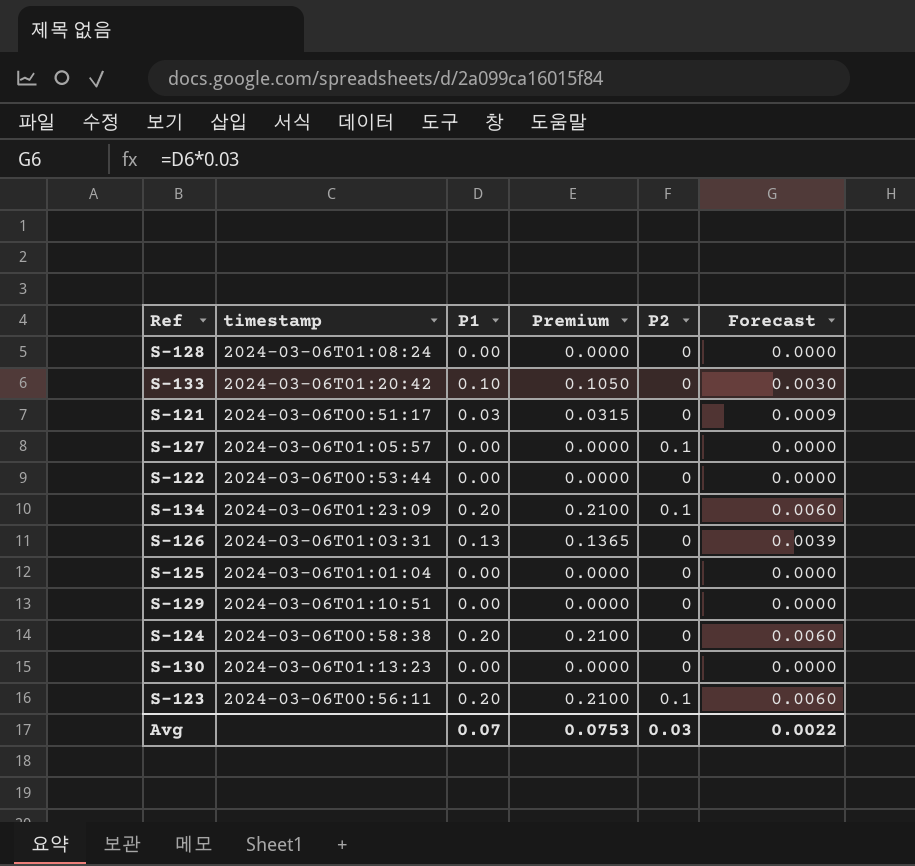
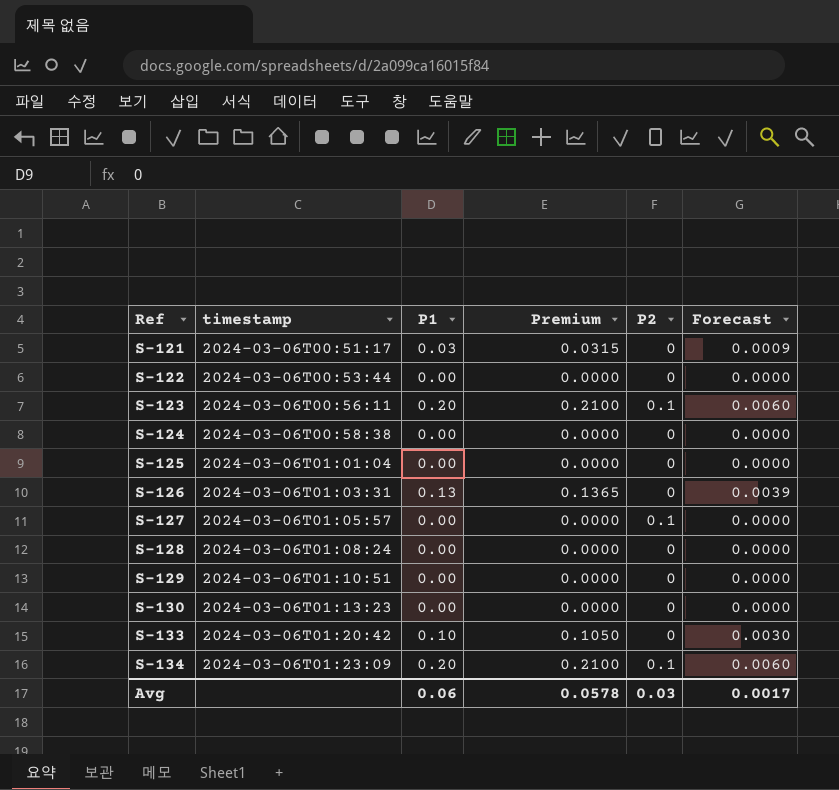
row order: none -> Ref ascending
S-124 | P1: 0.20 -> 0.00
S-124 | Premium: 0.2100 -> 0.0000
S-124 | Forecast: 0.0060 -> 0.0000
Avg | P1: 0.07 -> 0.06
Avg | Premium: 0.0753 -> 0.0578
Avg | Forecast: 0.0022 -> 0.0017

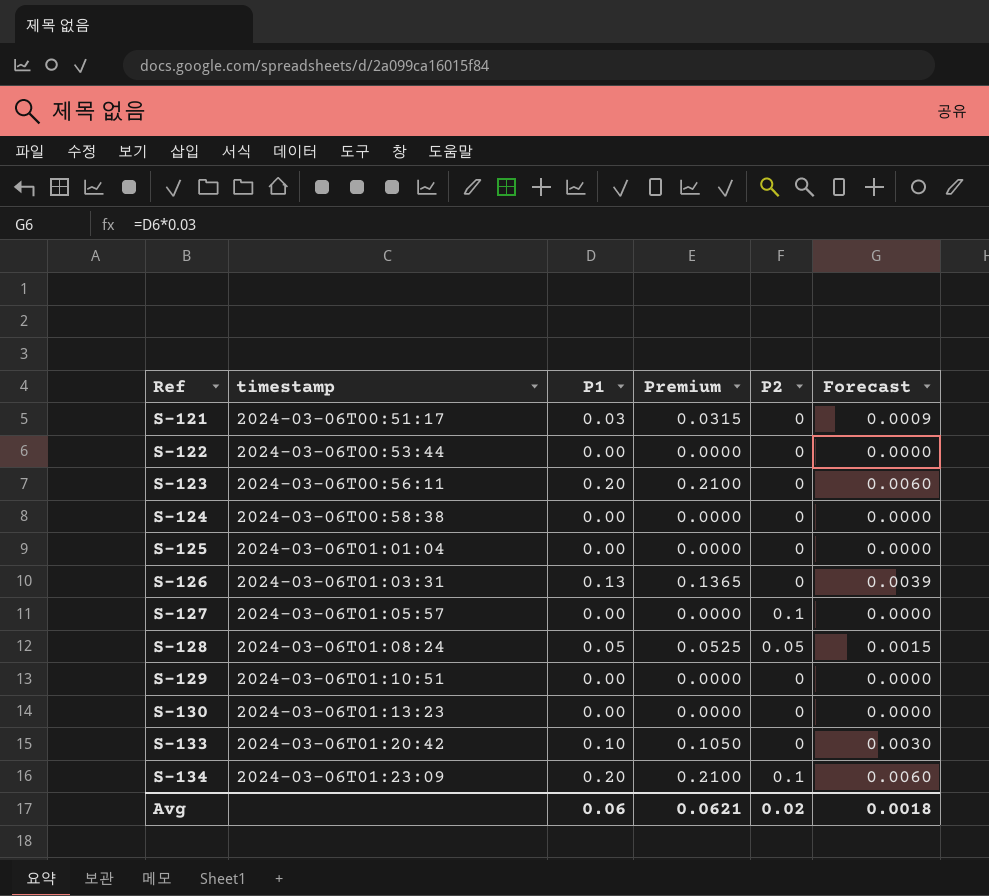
S-123 | P2: 0.1 -> 0
S-128 | P1: 0.00 -> 0.05
S-128 | Premium: 0.0000 -> 0.0525
S-128 | P2: 0 -> 0.05
S-128 | Forecast: 0.0000 -> 0.0015
Avg | Premium: 0.0578 -> 0.0621
Avg | P2: 0.03 -> 0.02
Avg | Forecast: 0.0017 -> 0.0018

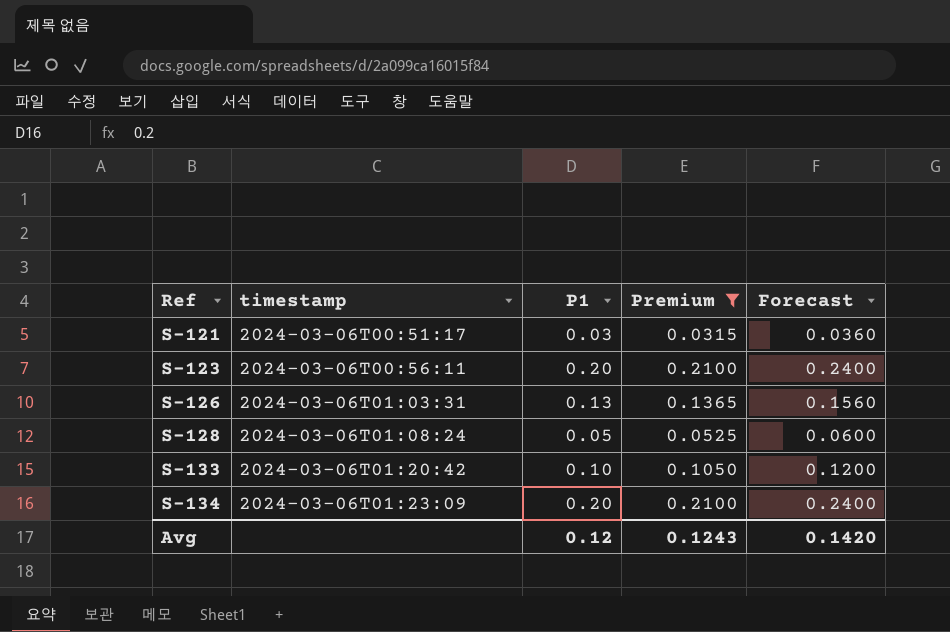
filter: none -> Premium != 0.0000
column P2 | position: 5 -> none
column Forecast | formula: [P1] * 0.03 -> [P1] * 1.2
Avg | P1: 0.06 -> 0.12
Avg | Premium: 0.0621 -> 0.1243
Avg | Forecast: 0.0018 -> 0.1420

